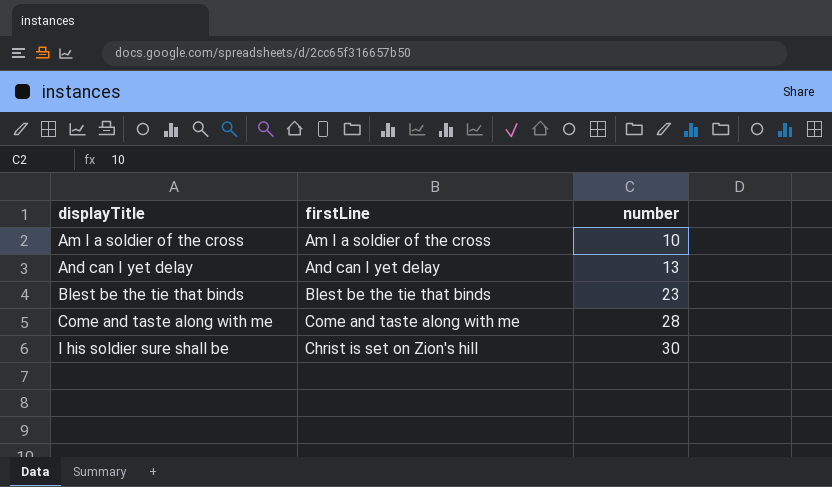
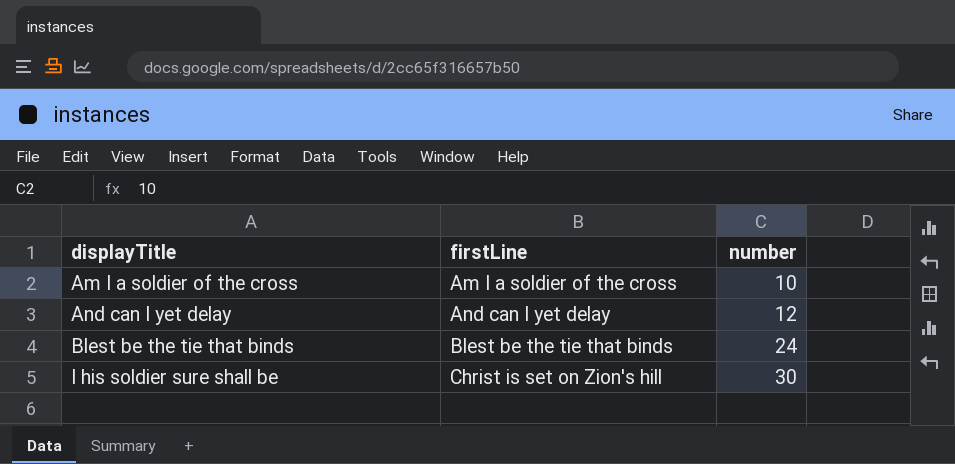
row Come and taste along with me: Come and taste along with me | 28 -> none
And can I yet delay | number: 13 -> 12
Blest be the tie that binds | number: 23 -> 24

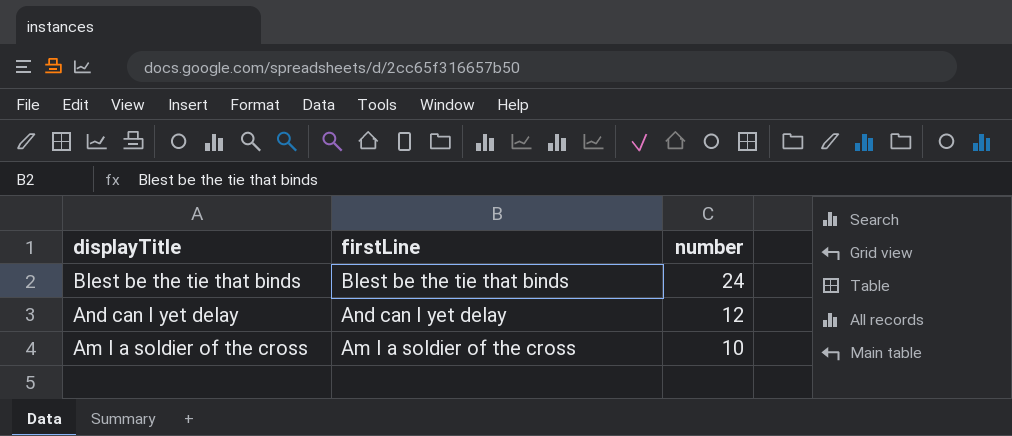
row order: displayTitle ascending -> displayTitle descending
row I his soldier sure shall be: Christ is set on Zion's hill | 30 -> none

